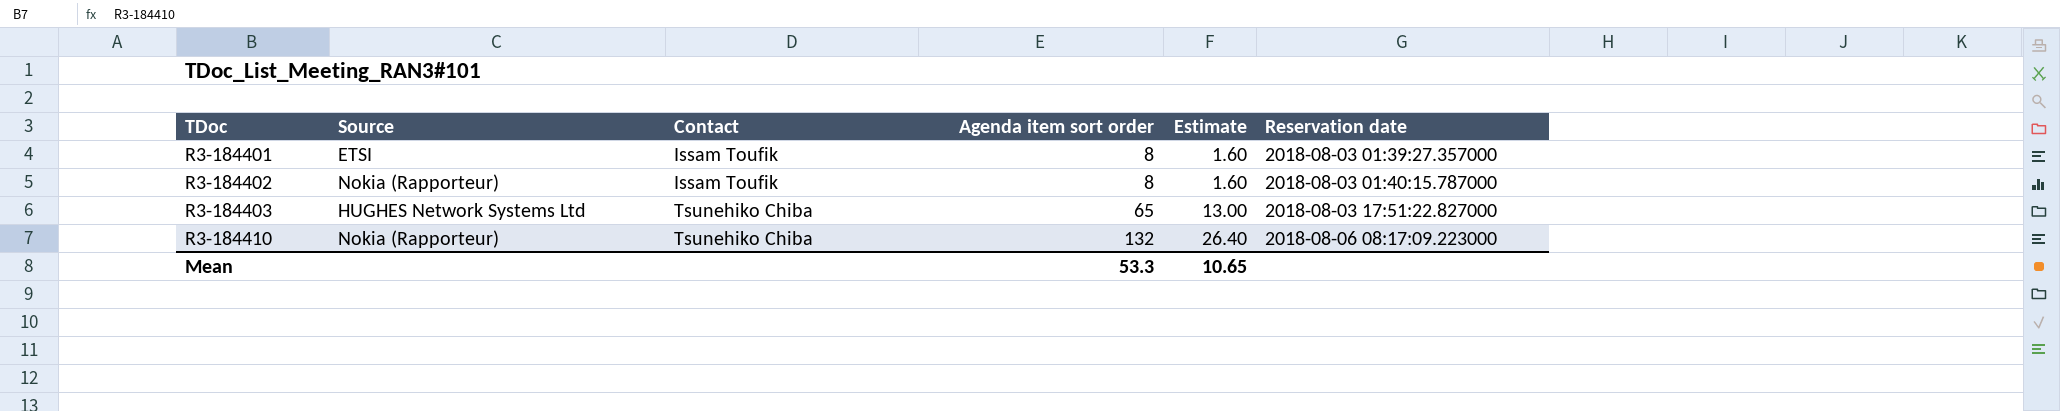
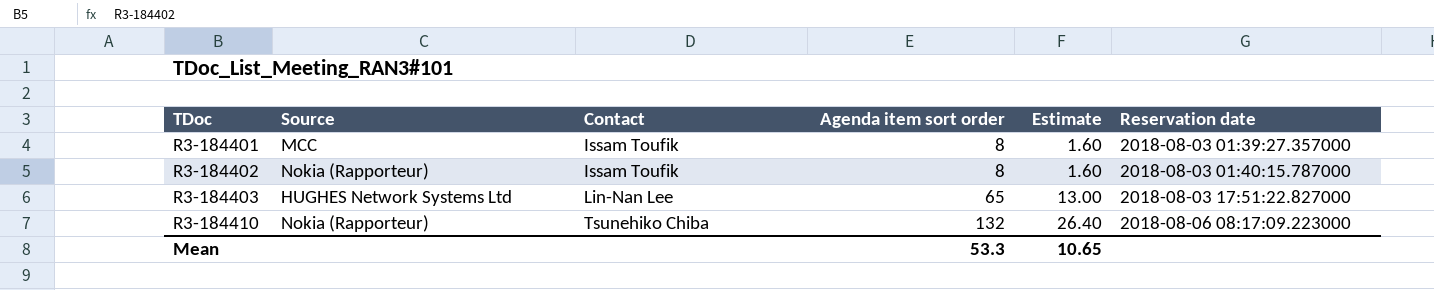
R3-184401 | Source: ETSI -> MCC
R3-184403 | Contact: Tsunehiko Chiba -> Lin-Nan Lee

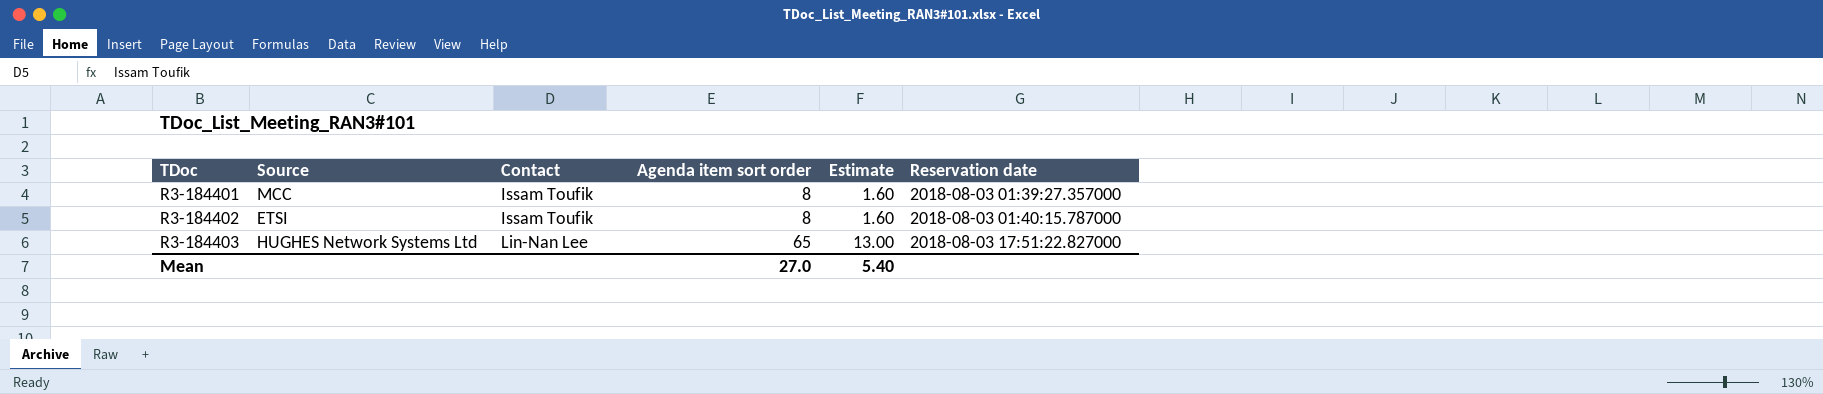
row R3-184410: Nokia (Rapporteur) | Tsunehiko Chiba | 132 | 26.40 | 2018-08-06 08:17:09.223000 -> none
R3-184402 | Source: Nokia (Rapporteur) -> ETSI
Mean | Agenda item sort order: 53.3 -> 27.0
Mean | Estimate: 10.65 -> 5.40

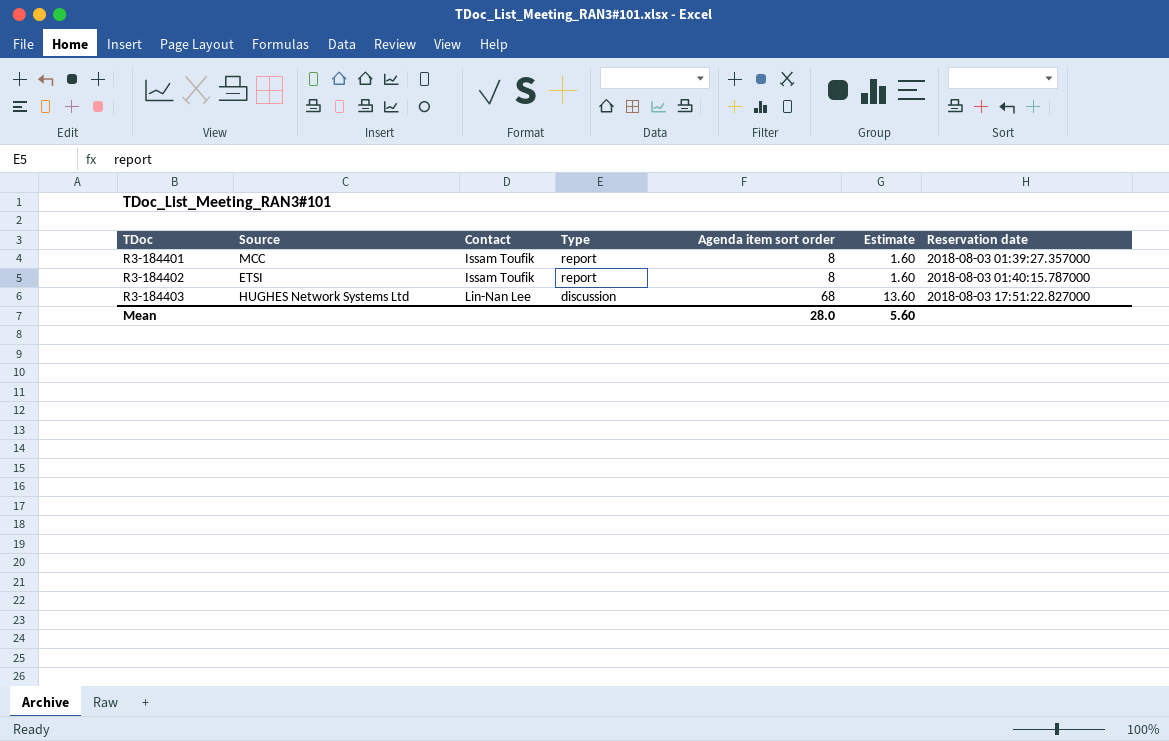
column Type | position: none -> 4
R3-184403 | Agenda item sort order: 65 -> 68
R3-184403 | Estimate: 13.00 -> 13.60
Mean | Agenda item sort order: 27.0 -> 28.0
Mean | Estimate: 5.40 -> 5.60

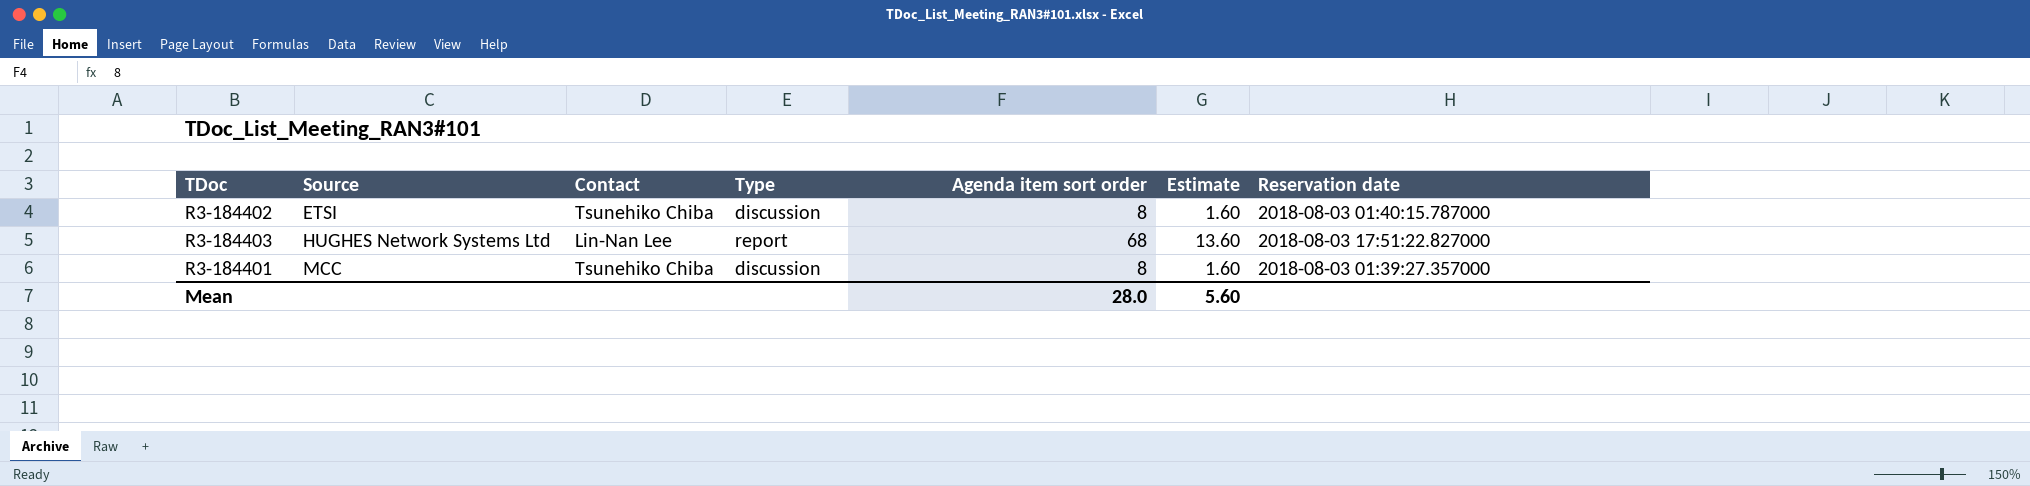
row order: TDoc ascending -> Source ascending
R3-184402 | Contact: Issam Toufik -> Tsunehiko Chiba
R3-184402 | Type: report -> discussion
R3-184403 | Type: discussion -> report
R3-184401 | Contact: Issam Toufik -> Tsunehiko Chiba
R3-184401 | Type: report -> discussion

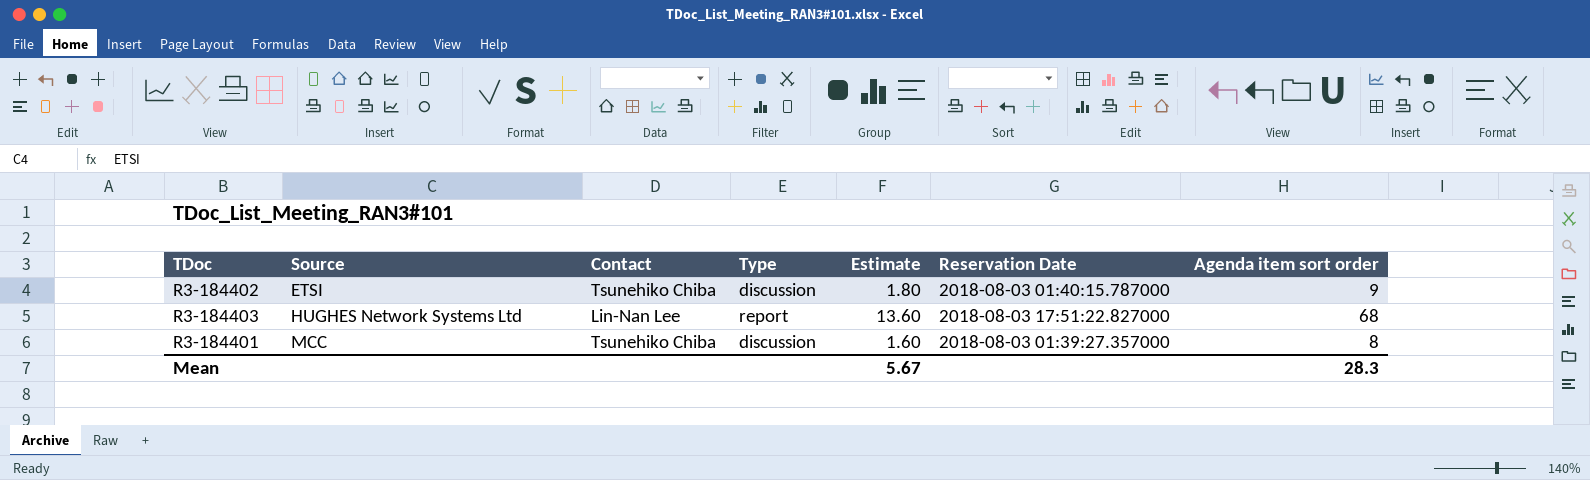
column name: Reservation date -> Reservation Date
column Agenda item sort order | position: 5 -> 7
R3-184402 | Estimate: 1.60 -> 1.80
R3-184402 | Agenda item sort order: 8 -> 9
Mean | Estimate: 5.60 -> 5.67
Mean | Agenda item sort order: 28.0 -> 28.3

